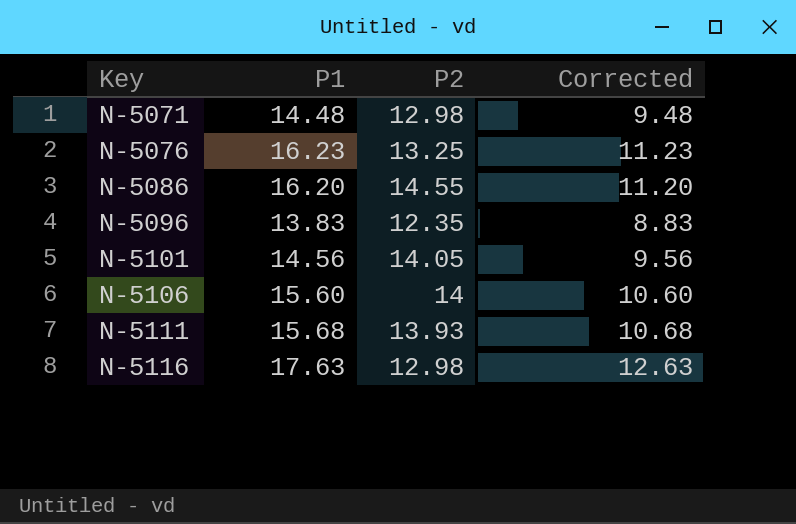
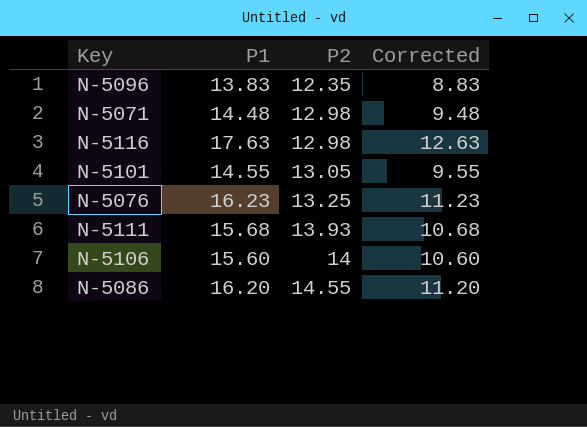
row order: Key ascending -> P2 ascending
N-5101 | P1: 14.56 -> 14.55
N-5101 | P2: 14.05 -> 13.05
N-5101 | Corrected: 9.56 -> 9.55

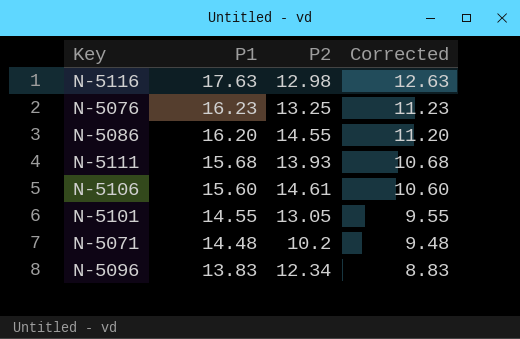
row order: P2 ascending -> P1 descending
N-5106 | P2: 14 -> 14.61
N-5071 | P2: 12.98 -> 10.2
N-5096 | P2: 12.35 -> 12.34

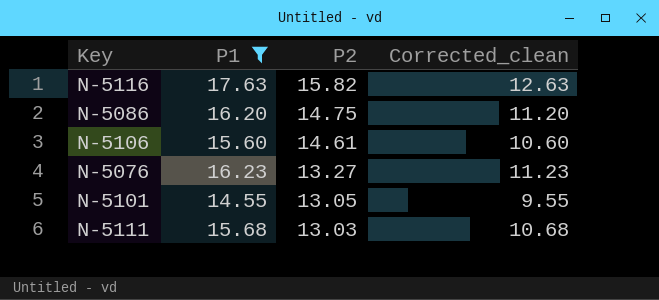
filter: none -> P1 >= 14.55
row order: P1 descending -> P2 descending
column name: Corrected -> Corrected_clean
N-5116 | P2: 12.98 -> 15.82
N-5086 | P2: 14.55 -> 14.75
N-5076 | P2: 13.25 -> 13.27
N-5111 | P2: 13.93 -> 13.03

